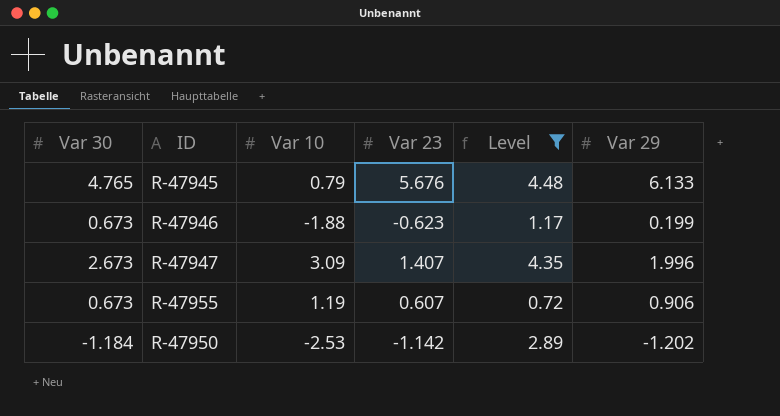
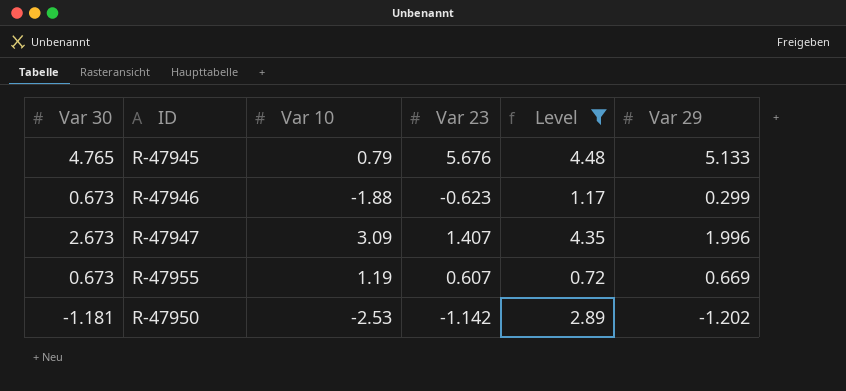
R-47945 | Var 29: 6.133 -> 5.133
R-47946 | Var 29: 0.199 -> 0.299
R-47955 | Var 29: 0.906 -> 0.669
R-47950 | Var 30: -1.184 -> -1.181

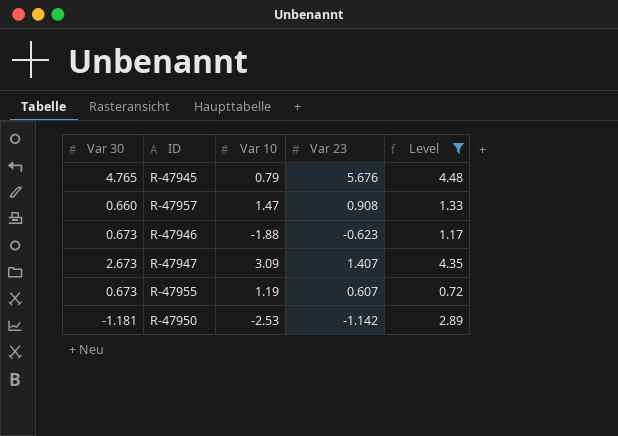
column Var 29 | position: 6 -> none
row R-47957: none -> 0.660 | 1.47 | 0.908 | 1.33

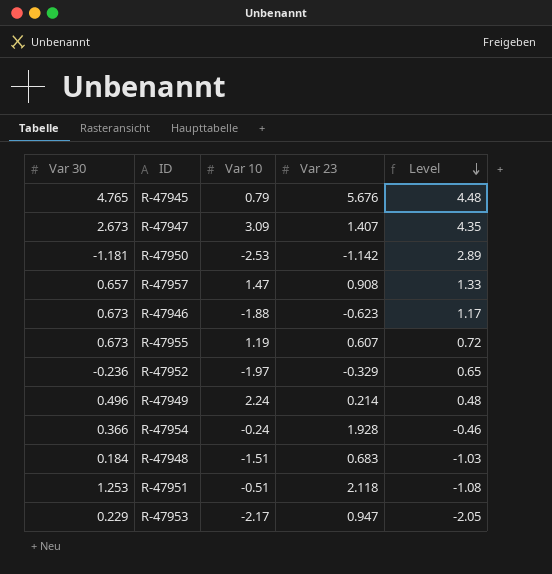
filter: Level >= 0.72 -> none
row order: none -> Level descending
R-47957 | Var 30: 0.660 -> 0.657

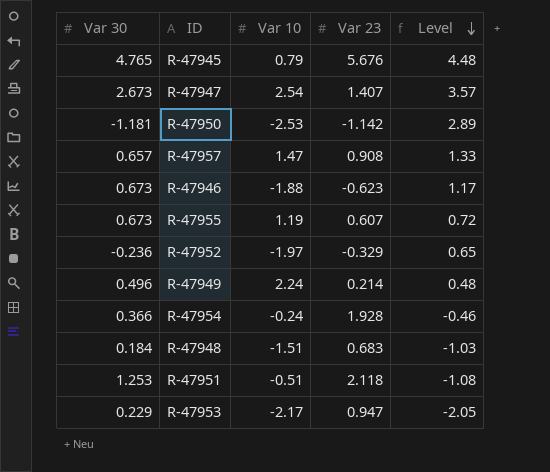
R-47947 | Var 10: 3.09 -> 2.54
R-47947 | Level: 4.35 -> 3.57

